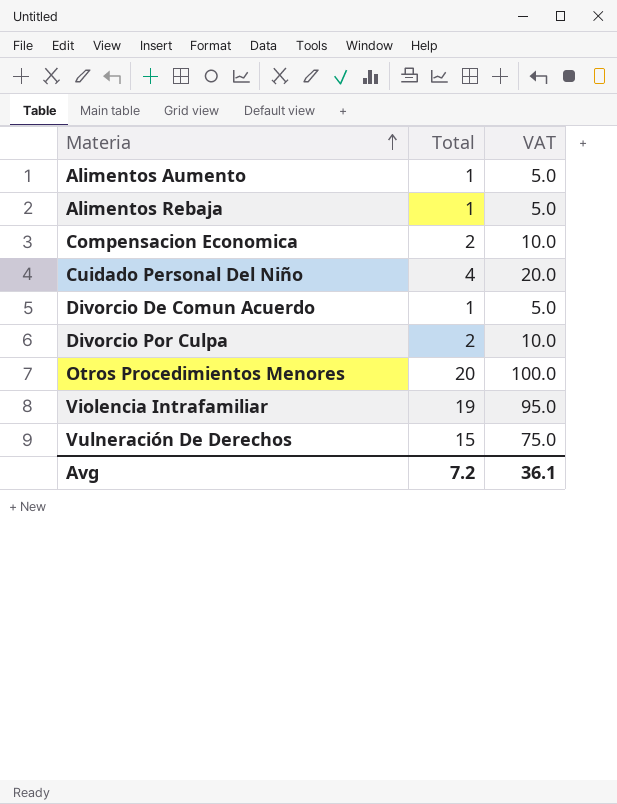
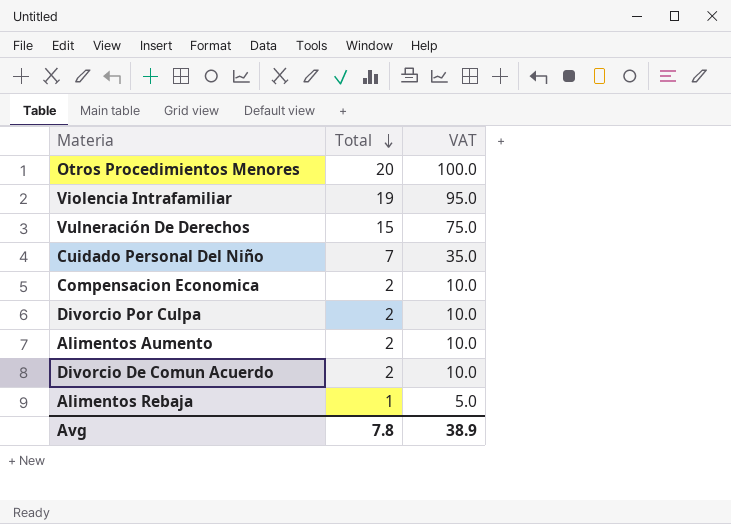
row order: Materia ascending -> Total descending
Cuidado Personal Del Niño | Total: 4 -> 7
Cuidado Personal Del Niño | VAT: 20.0 -> 35.0
Alimentos Aumento | Total: 1 -> 2
Alimentos Aumento | VAT: 5.0 -> 10.0
Divorcio De Comun Acuerdo | Total: 1 -> 2
Divorcio De Comun Acuerdo | VAT: 5.0 -> 10.0
Avg | Total: 7.2 -> 7.8
Avg | VAT: 36.1 -> 38.9

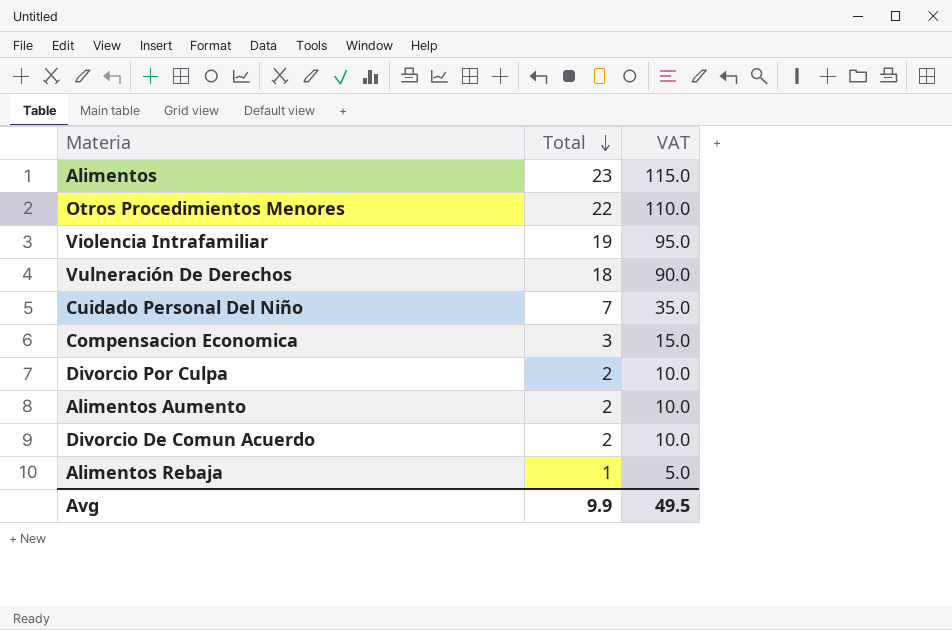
row Alimentos: none -> 23 | 115.0
Otros Procedimientos Menores | Total: 20 -> 22
Otros Procedimientos Menores | VAT: 100.0 -> 110.0
Vulneración De Derechos | Total: 15 -> 18
Vulneración De Derechos | VAT: 75.0 -> 90.0
Compensacion Economica | Total: 2 -> 3
Compensacion Economica | VAT: 10.0 -> 15.0
Avg | Total: 7.8 -> 9.9
Avg | VAT: 38.9 -> 49.5

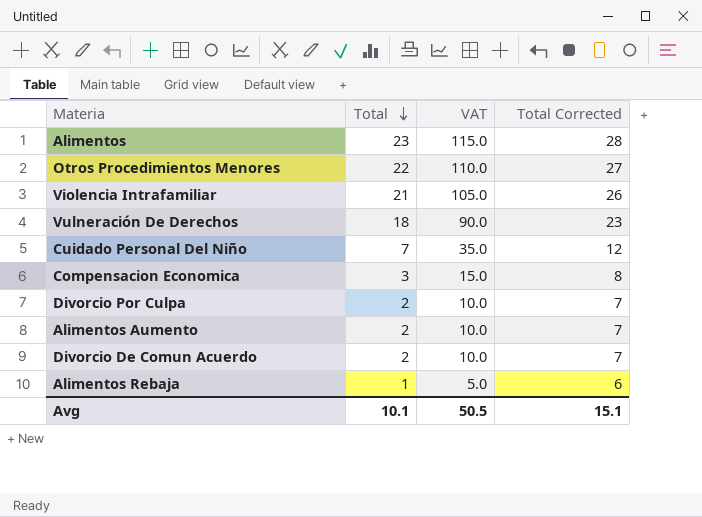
column Total Corrected | formula: none -> [Total] + 5
Violencia Intrafamiliar | Total: 19 -> 21
Violencia Intrafamiliar | VAT: 95.0 -> 105.0
Avg | Total: 9.9 -> 10.1
Avg | VAT: 49.5 -> 50.5

